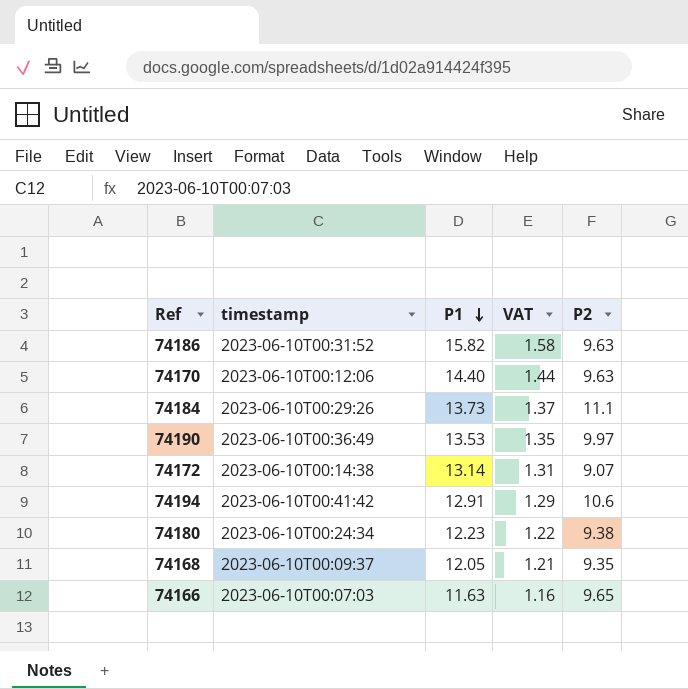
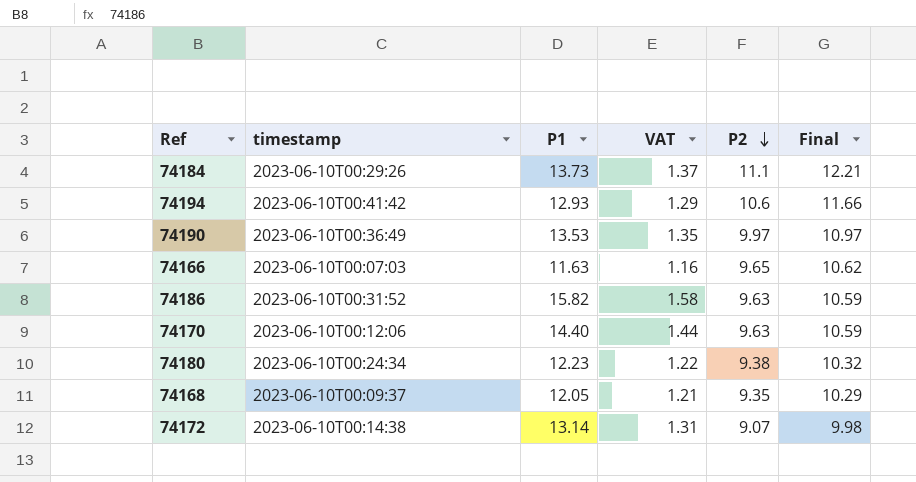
row order: P1 descending -> P2 descending
column Final | formula: none -> [P2] * 1.1
74194 | P1: 12.91 -> 12.93

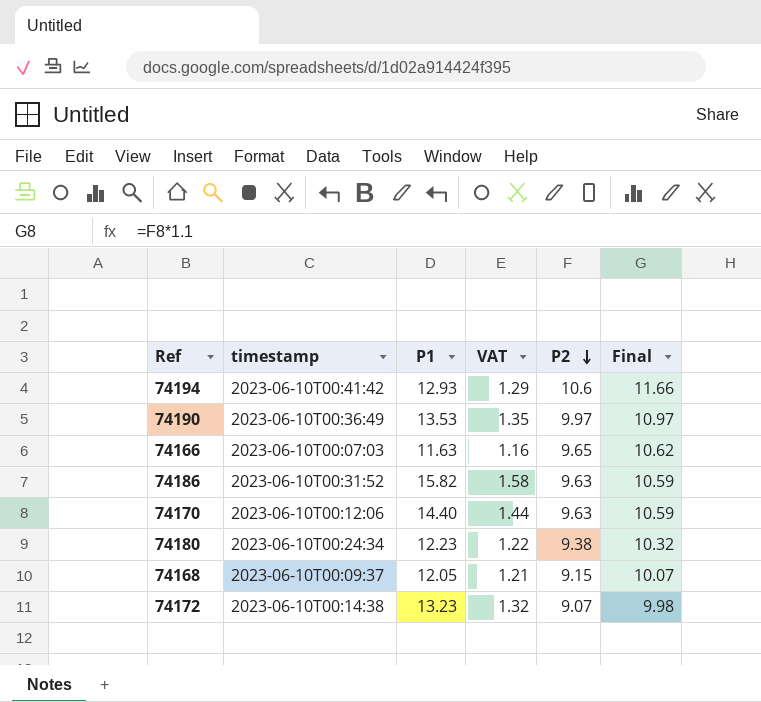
row 74184: 2023-06-10T00:29:26 | 13.73 | 1.37 | 11.1 | 12.21 -> none
74168 | P2: 9.35 -> 9.15
74168 | Final: 10.29 -> 10.07
74172 | P1: 13.14 -> 13.23
74172 | VAT: 1.31 -> 1.32

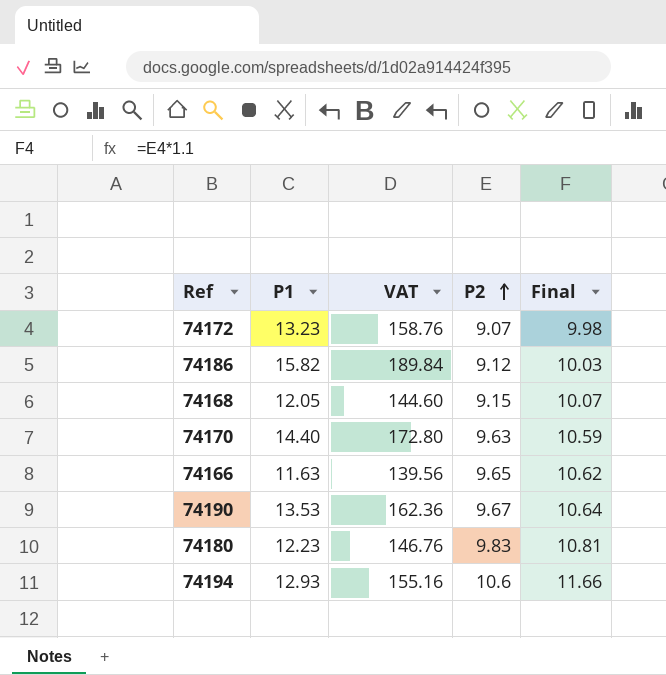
row order: P2 descending -> P2 ascending
column timestamp | position: 2 -> none
column VAT | formula: [P1] * 0.1 -> [P1] * 12
74186 | P2: 9.63 -> 9.12
74186 | Final: 10.59 -> 10.03
74190 | P2: 9.97 -> 9.67
74190 | Final: 10.97 -> 10.64
74180 | P2: 9.38 -> 9.83
74180 | Final: 10.32 -> 10.81

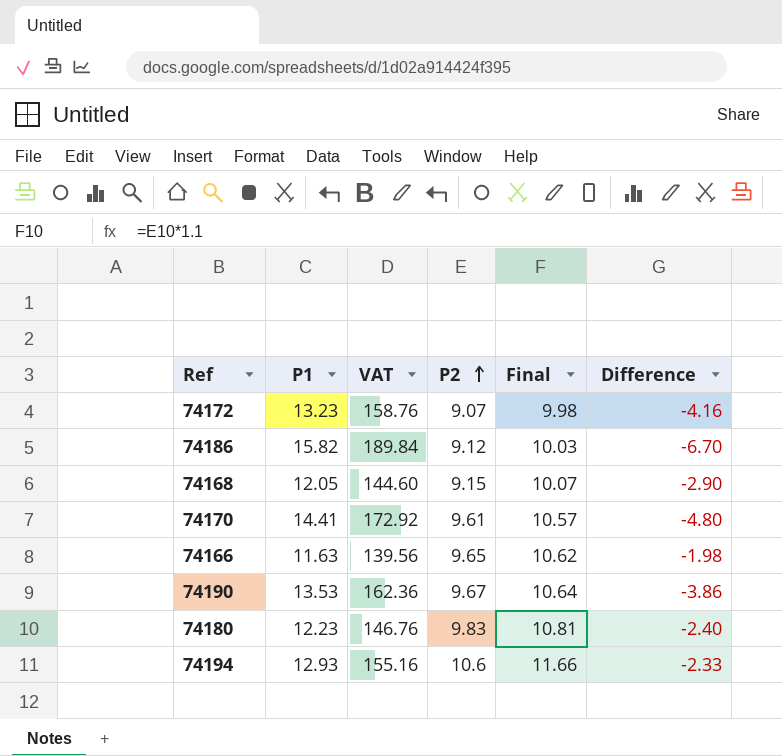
column Difference | formula: none -> [P2] - [P1]
74170 | P1: 14.40 -> 14.41
74170 | VAT: 172.80 -> 172.92
74170 | P2: 9.63 -> 9.61
74170 | Final: 10.59 -> 10.57

